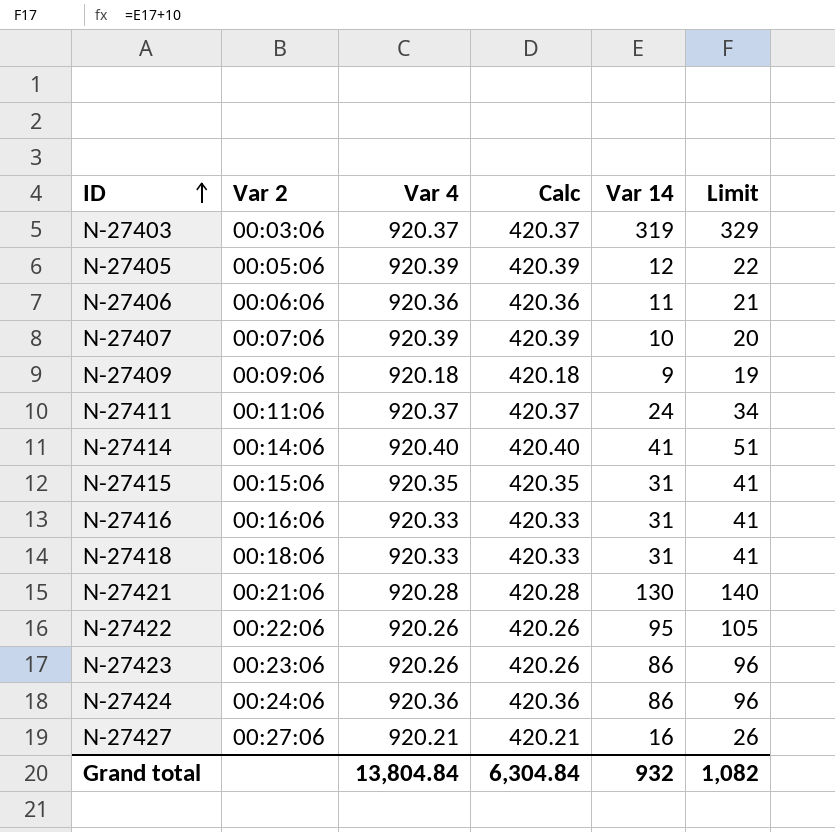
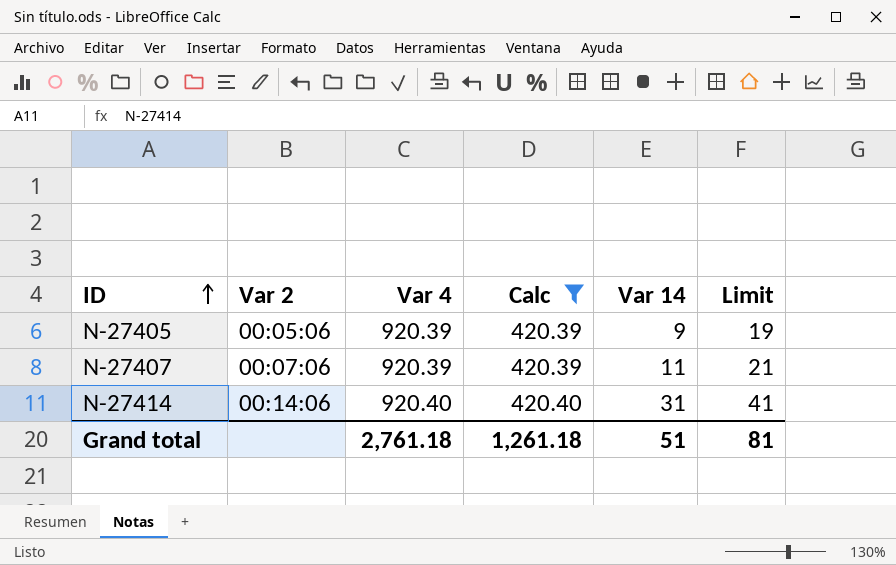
filter: none -> Calc >= 420.39
N-27405 | Var 14: 12 -> 9
N-27405 | Limit: 22 -> 19
N-27407 | Var 14: 10 -> 11
N-27407 | Limit: 20 -> 21
N-27414 | Var 14: 41 -> 31
N-27414 | Limit: 51 -> 41
Grand total | Var 4: 13,804.84 -> 2,761.18
Grand total | Calc: 6,304.84 -> 1,261.18
Grand total | Var 14: 932 -> 51
Grand total | Limit: 1,082 -> 81

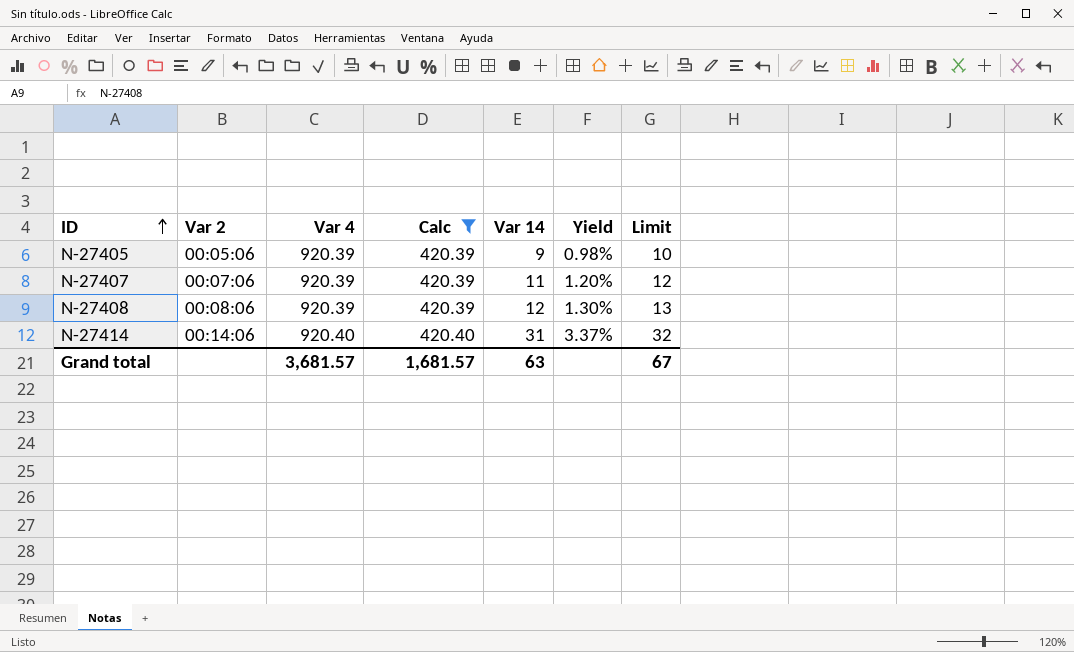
column Yield | formula: none -> [Var 14] / [Var 4]
column Limit | formula: [Var 14] + 10 -> [Var 14] + 1
row N-27408: none -> 00:08:06 | 920.39 | 420.39 | 12 | 1.30% | 13
Grand total | Var 4: 2,761.18 -> 3,681.57
Grand total | Calc: 1,261.18 -> 1,681.57
Grand total | Var 14: 51 -> 63
Grand total | Limit: 81 -> 67

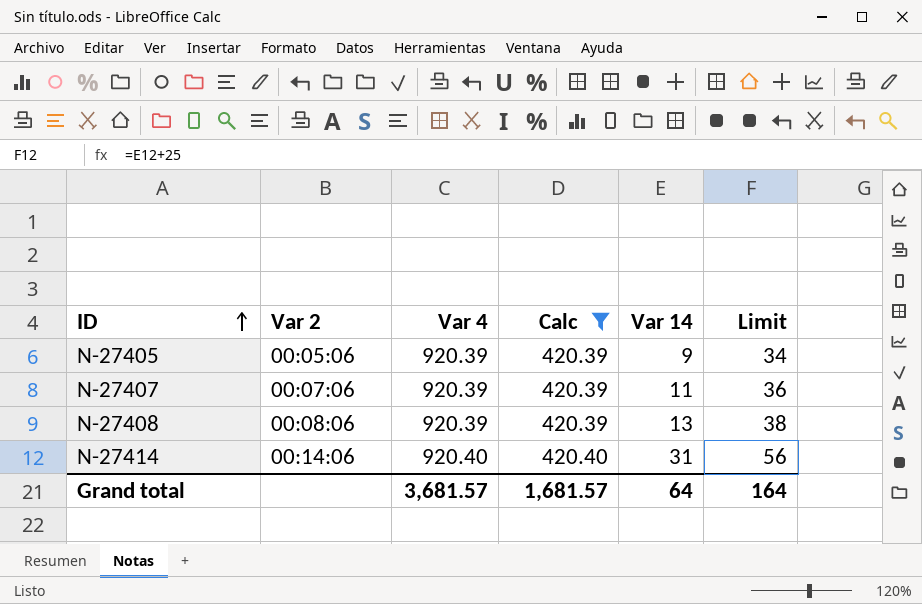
column Yield | formula: [Var 14] / [Var 4] -> none
column Limit | formula: [Var 14] + 1 -> [Var 14] + 25
N-27408 | Var 14: 12 -> 13
Grand total | Var 14: 63 -> 64
Grand total | Limit: 67 -> 164

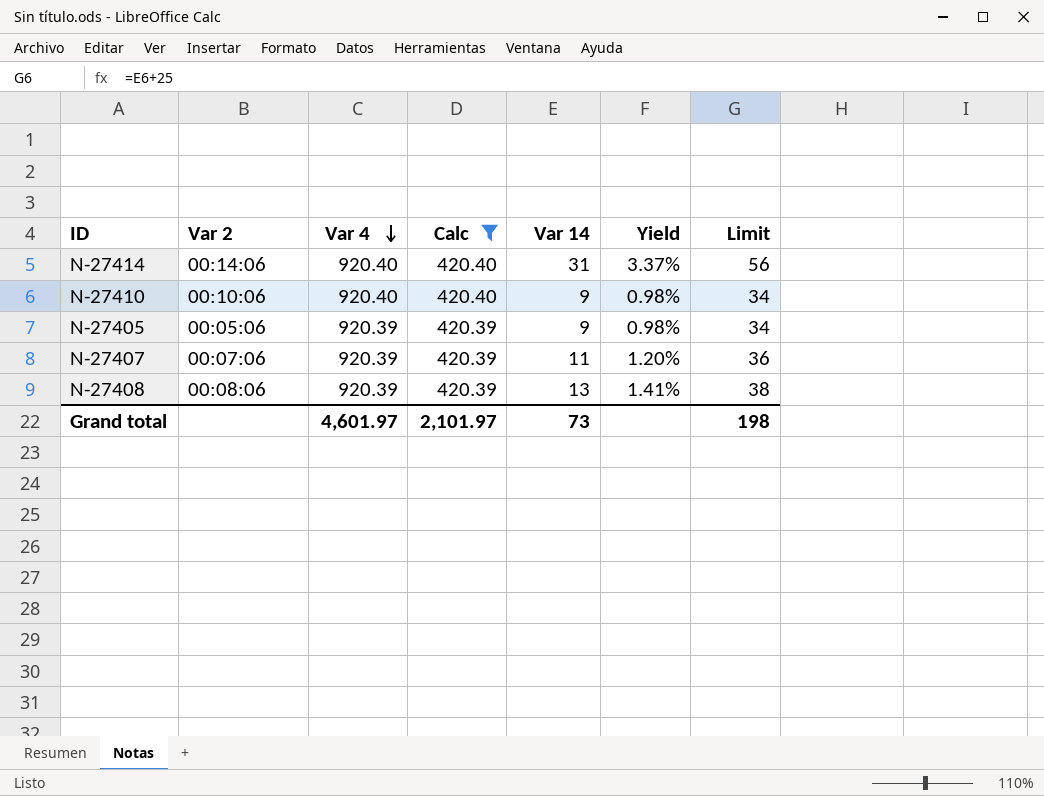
row order: ID ascending -> Var 4 descending
column Yield | formula: none -> [Var 14] / [Var 4]
row N-27410: none -> 00:10:06 | 920.40 | 420.40 | 9 | 0.98% | 34
Grand total | Var 4: 3,681.57 -> 4,601.97
Grand total | Calc: 1,681.57 -> 2,101.97
Grand total | Var 14: 64 -> 73
Grand total | Limit: 164 -> 198

